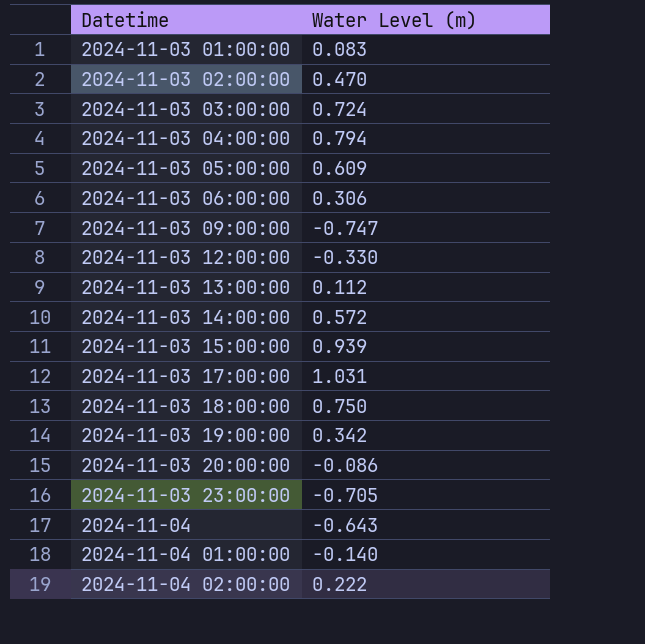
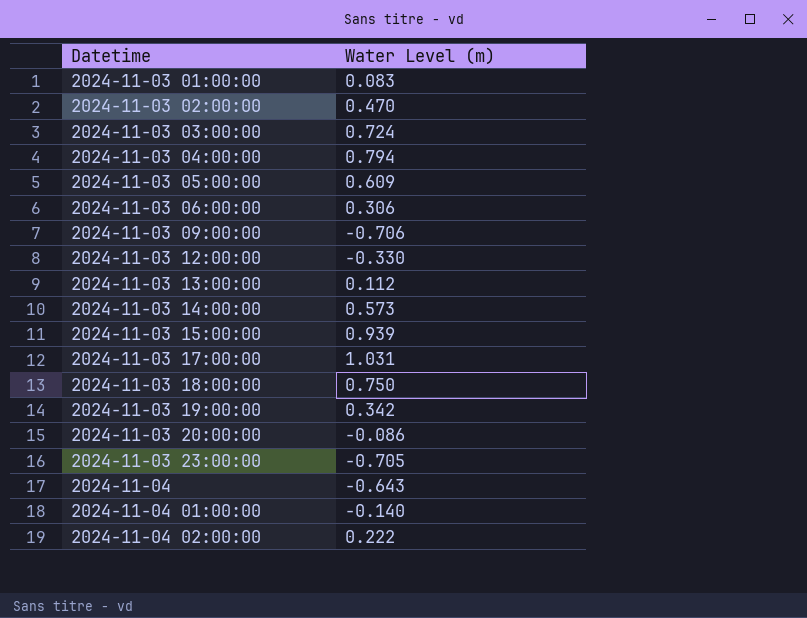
2024-11-03 09:00:00 | Water Level (m): -0.747 -> -0.706
2024-11-03 14:00:00 | Water Level (m): 0.572 -> 0.573

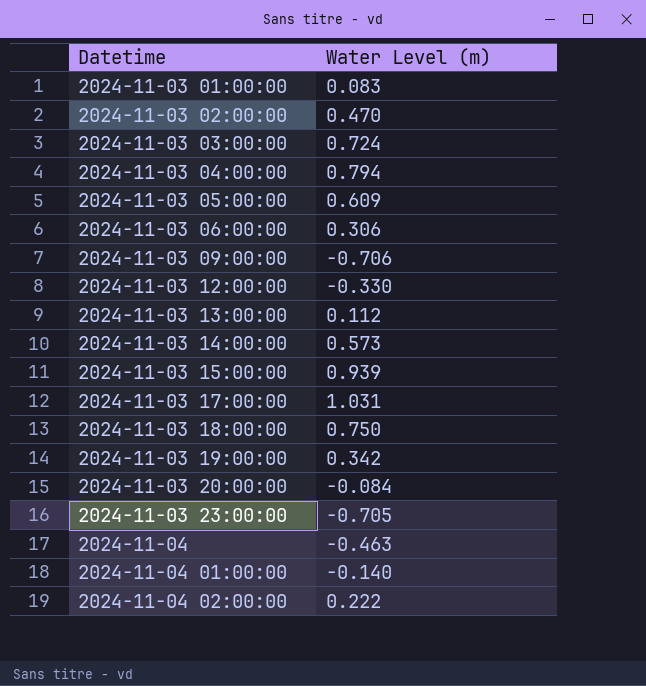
2024-11-03 20:00:00 | Water Level (m): -0.086 -> -0.084
2024-11-04 | Water Level (m): -0.643 -> -0.463

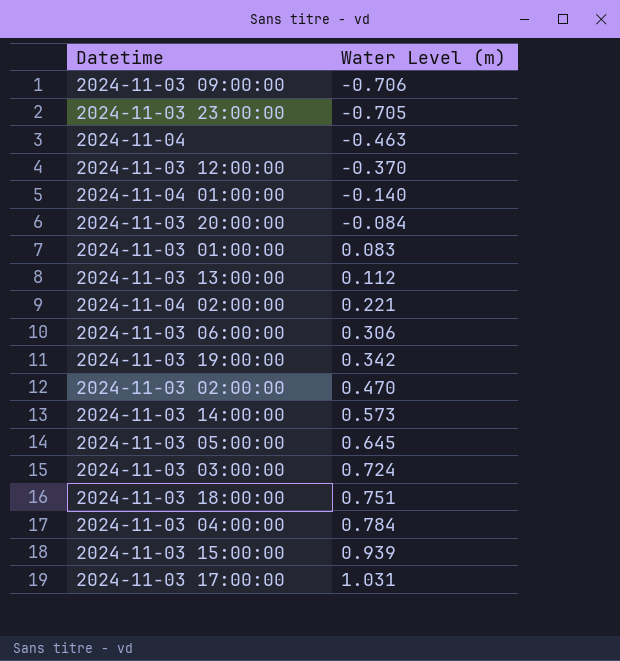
row order: Datetime ascending -> Water Level (m) ascending
2024-11-03 12:00:00 | Water Level (m): -0.330 -> -0.370
2024-11-04 02:00:00 | Water Level (m): 0.222 -> 0.221
2024-11-03 05:00:00 | Water Level (m): 0.609 -> 0.645
2024-11-03 18:00:00 | Water Level (m): 0.750 -> 0.751
2024-11-03 04:00:00 | Water Level (m): 0.794 -> 0.784

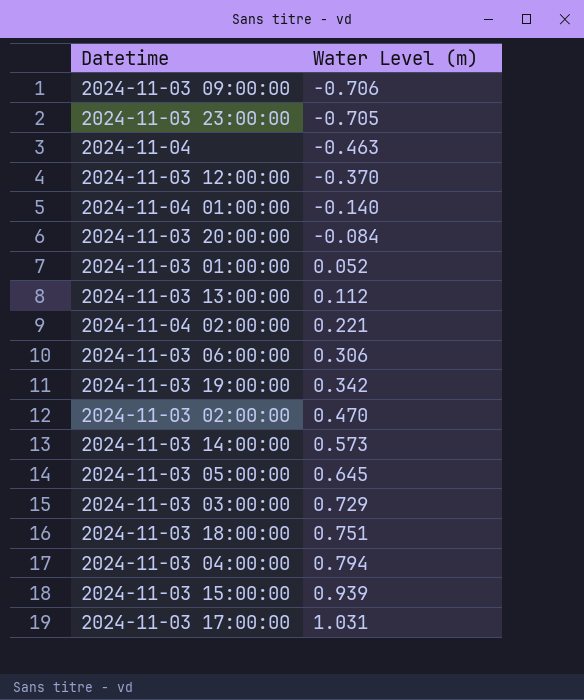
2024-11-03 01:00:00 | Water Level (m): 0.083 -> 0.052
2024-11-03 03:00:00 | Water Level (m): 0.724 -> 0.729
2024-11-03 04:00:00 | Water Level (m): 0.784 -> 0.794

